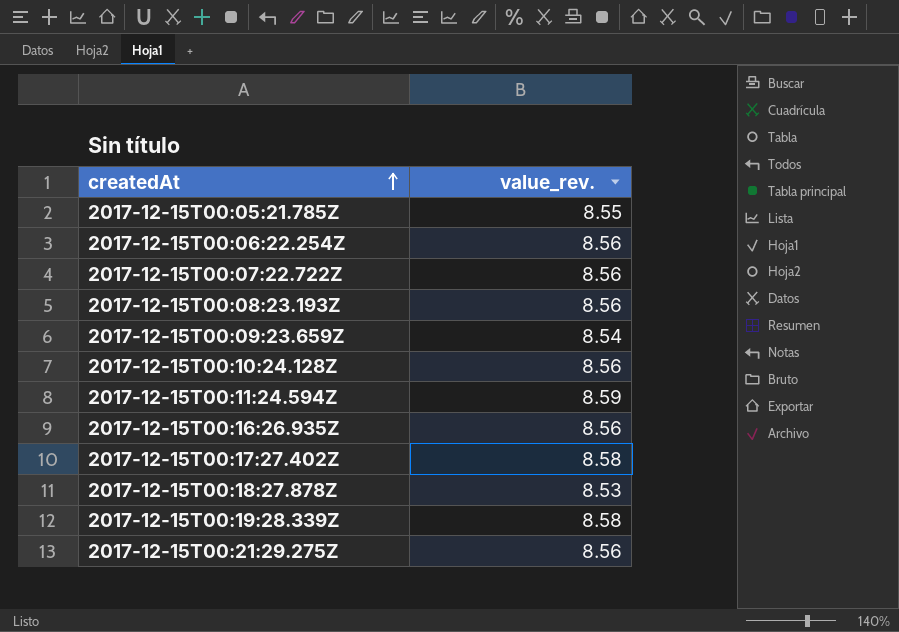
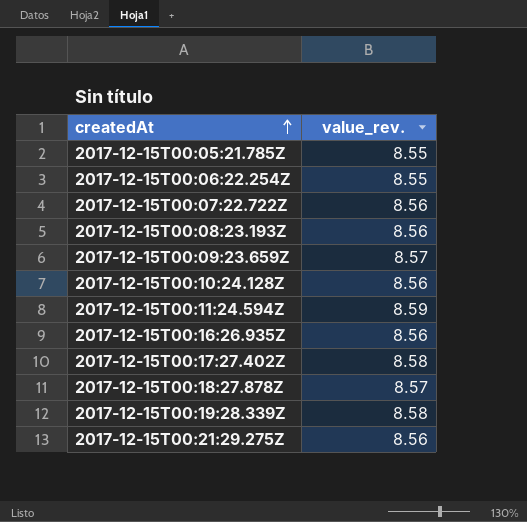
2017-12-15T00:06:22.254Z | value_rev.: 8.56 -> 8.55
2017-12-15T00:09:23.659Z | value_rev.: 8.54 -> 8.57
2017-12-15T00:18:27.878Z | value_rev.: 8.53 -> 8.57

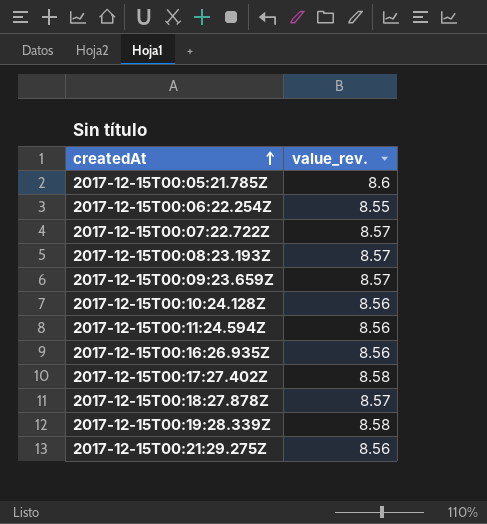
2017-12-15T00:05:21.785Z | value_rev.: 8.55 -> 8.6
2017-12-15T00:07:22.722Z | value_rev.: 8.56 -> 8.57
2017-12-15T00:08:23.193Z | value_rev.: 8.56 -> 8.57
2017-12-15T00:11:24.594Z | value_rev.: 8.59 -> 8.56

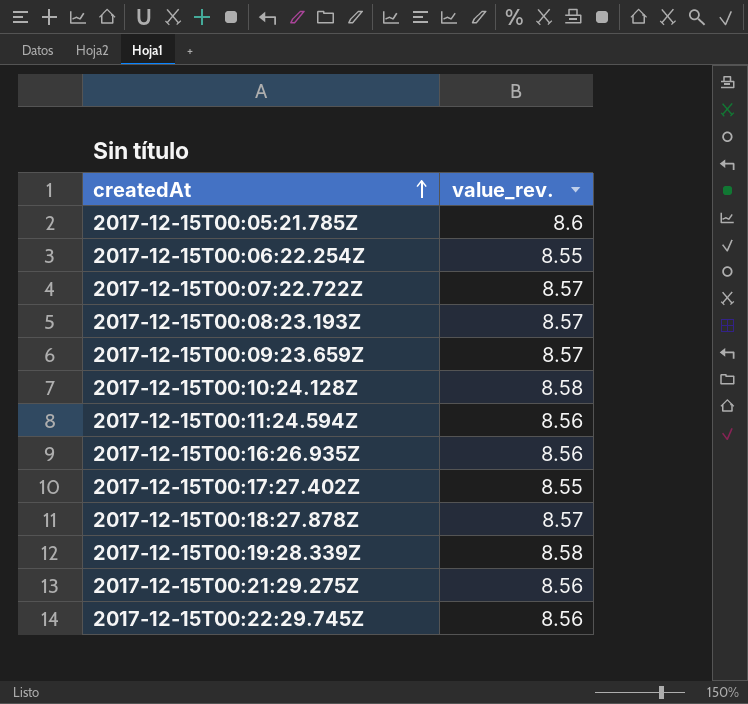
2017-12-15T00:10:24.128Z | value_rev.: 8.56 -> 8.58
2017-12-15T00:17:27.402Z | value_rev.: 8.58 -> 8.55
row 2017-12-15T00:22:29.745Z: none -> 8.56

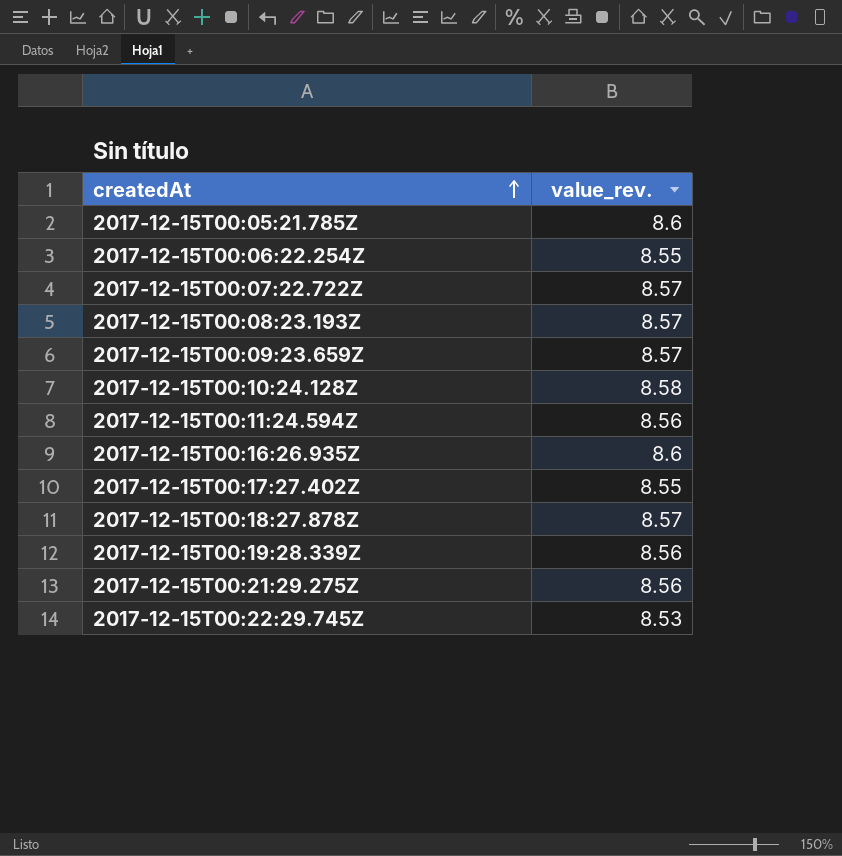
2017-12-15T00:16:26.935Z | value_rev.: 8.56 -> 8.6
2017-12-15T00:19:28.339Z | value_rev.: 8.58 -> 8.56
2017-12-15T00:22:29.745Z | value_rev.: 8.56 -> 8.53

